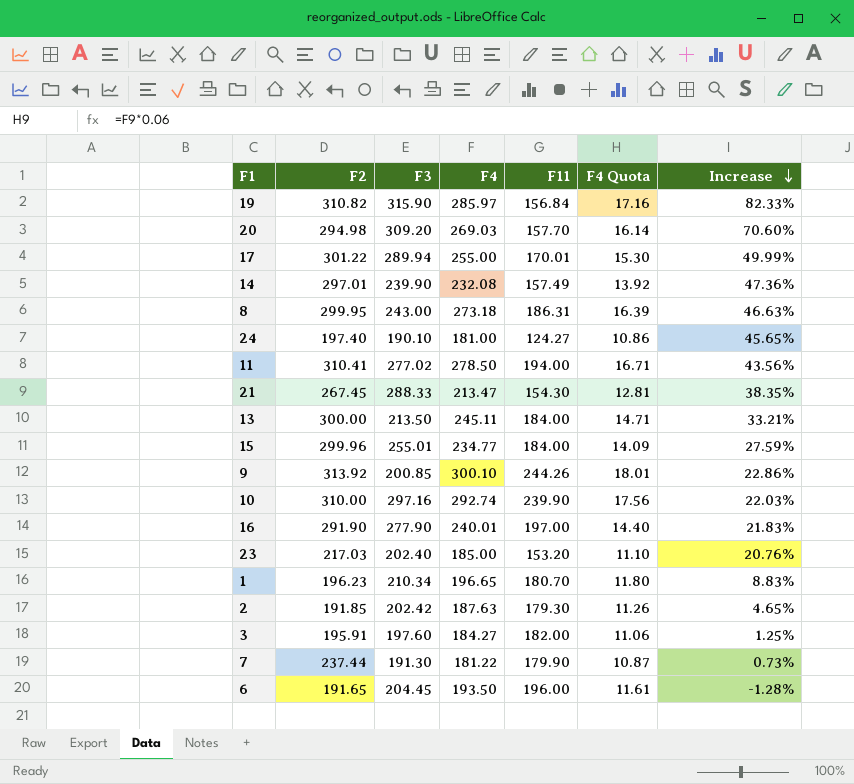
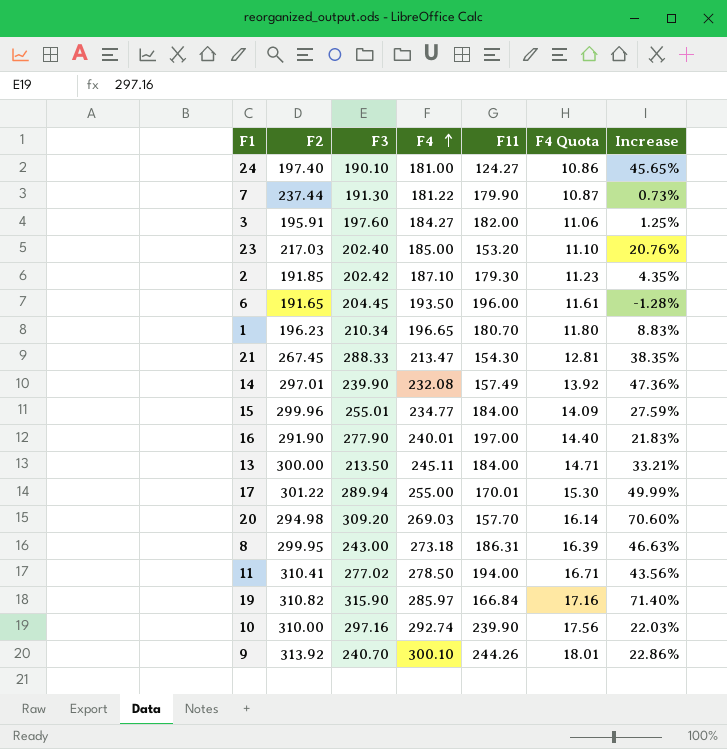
row order: Increase descending -> F4 ascending
2 | F4: 187.63 -> 187.10
2 | F4 Quota: 11.26 -> 11.23
2 | Increase: 4.65% -> 4.35%
19 | F11: 156.84 -> 166.84
19 | Increase: 82.33% -> 71.40%
9 | F3: 200.85 -> 240.70

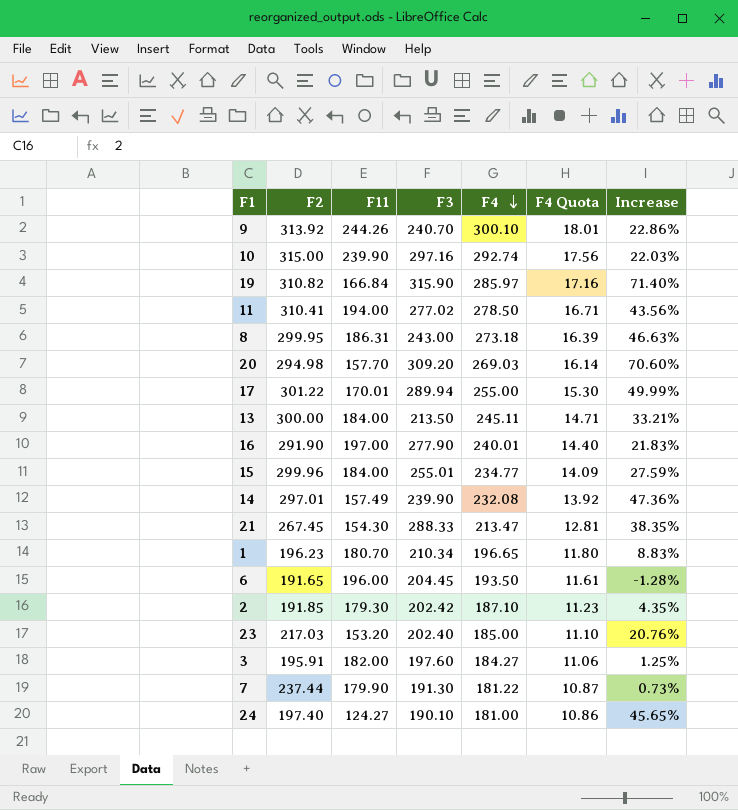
row order: F4 ascending -> F4 descending
column F11 | position: 5 -> 3
10 | F2: 310.00 -> 315.00

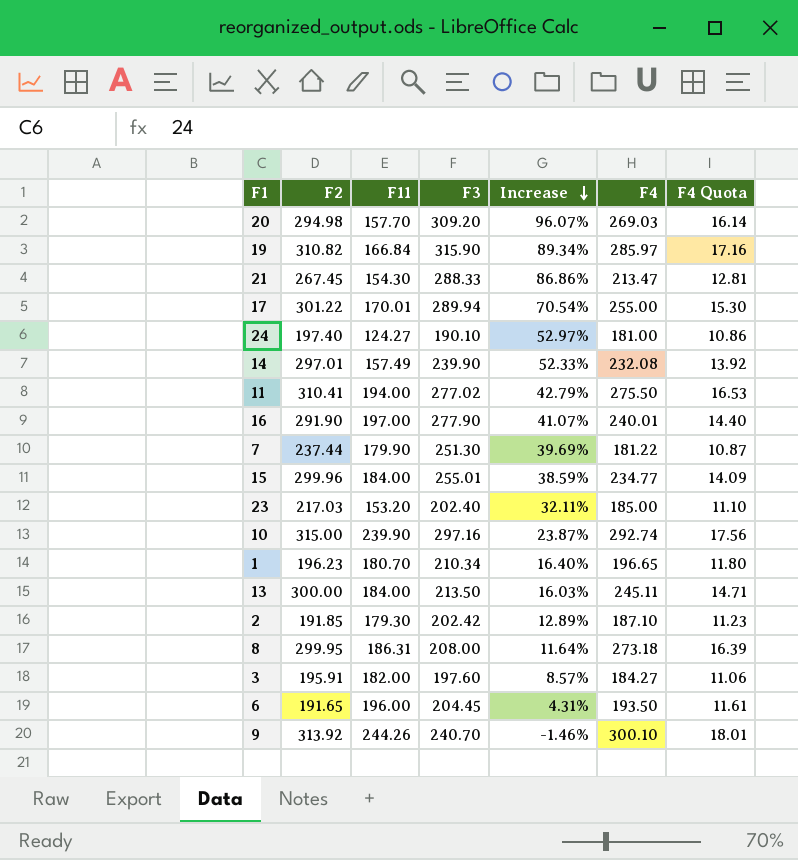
row order: F4 descending -> Increase descending
column Increase | formula: ([F4] - [F11]) / [F11] -> ([F3] - [F11]) / [F11]
column Increase | position: 7 -> 5
11 | F4: 278.50 -> 275.50
11 | F4 Quota: 16.71 -> 16.53
7 | F3: 191.30 -> 251.30
8 | F3: 243.00 -> 208.00

